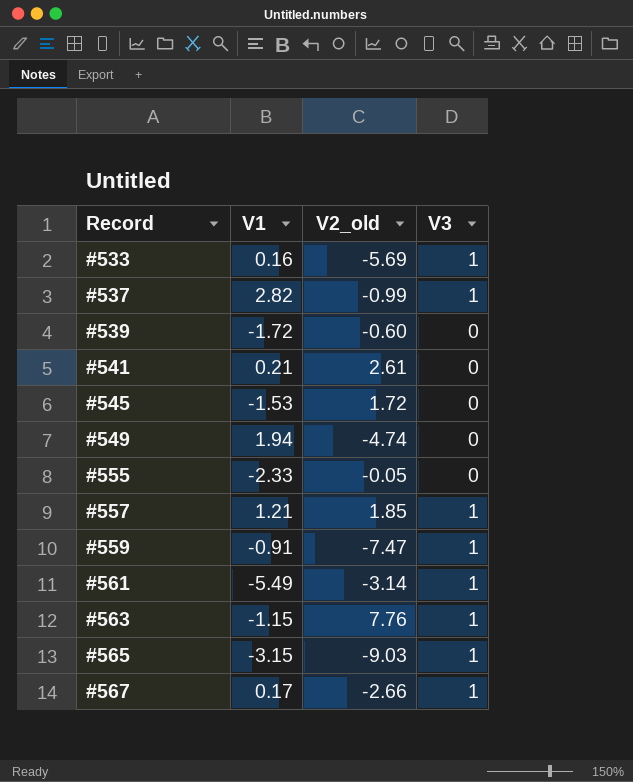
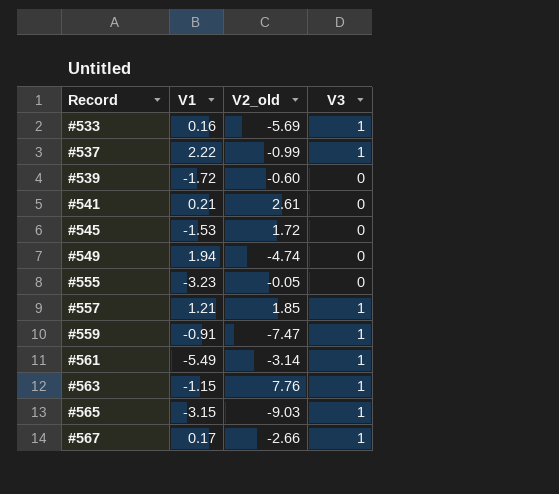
#537 | V1: 2.82 -> 2.22
#555 | V1: -2.33 -> -3.23

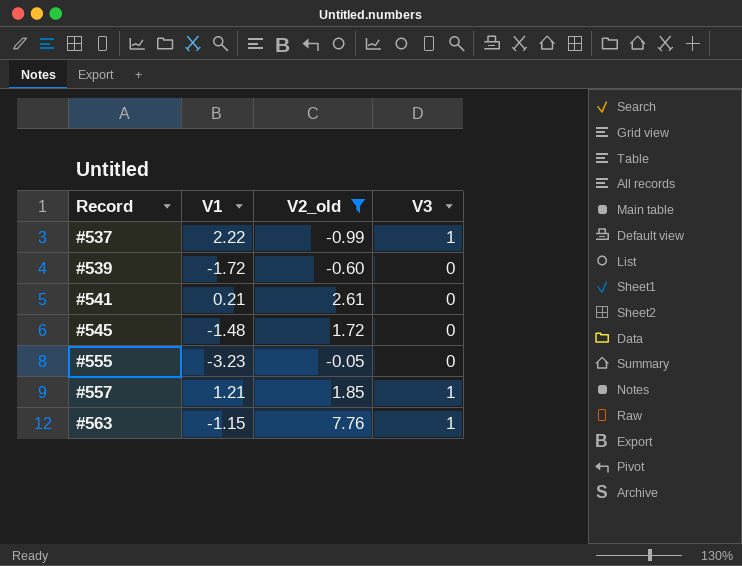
filter: none -> V2_old >= -0.99
#545 | V1: -1.53 -> -1.48

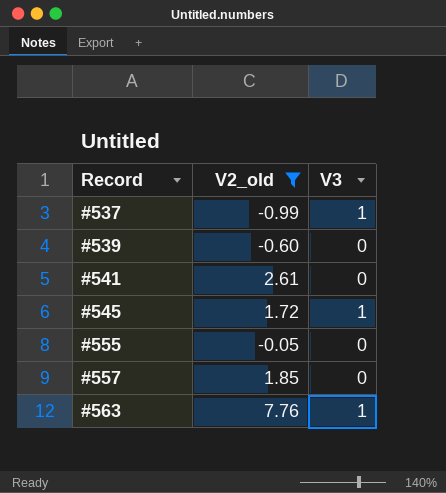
column V1 | position: 2 -> none
#545 | V3: 0 -> 1
#557 | V3: 1 -> 0

